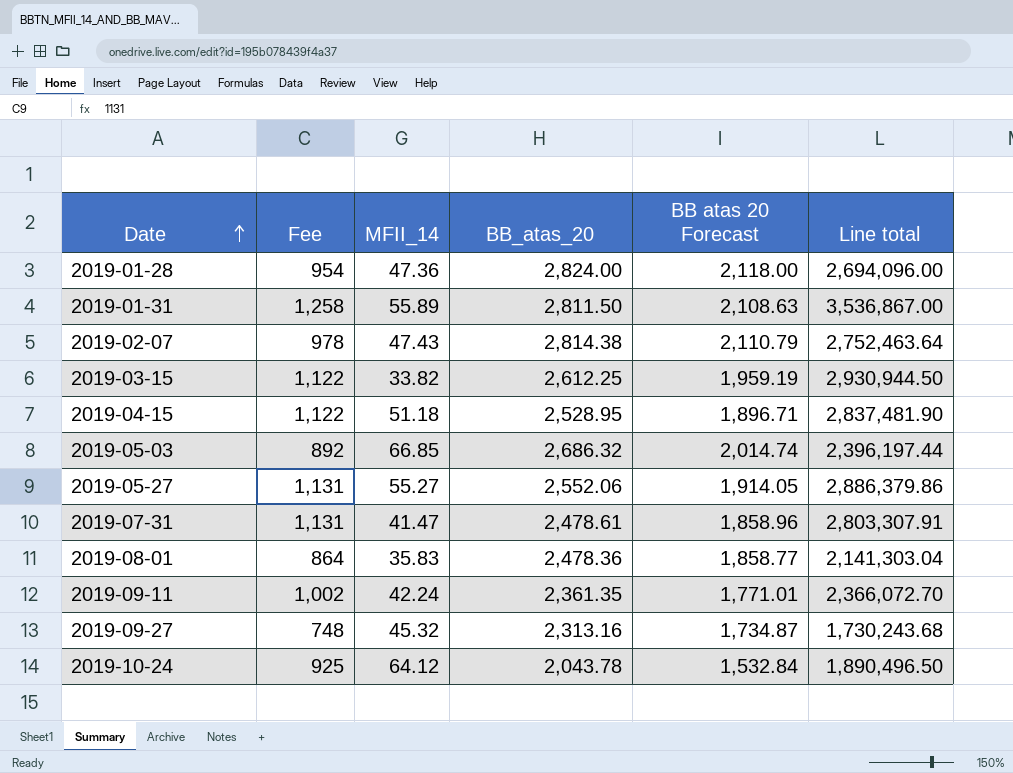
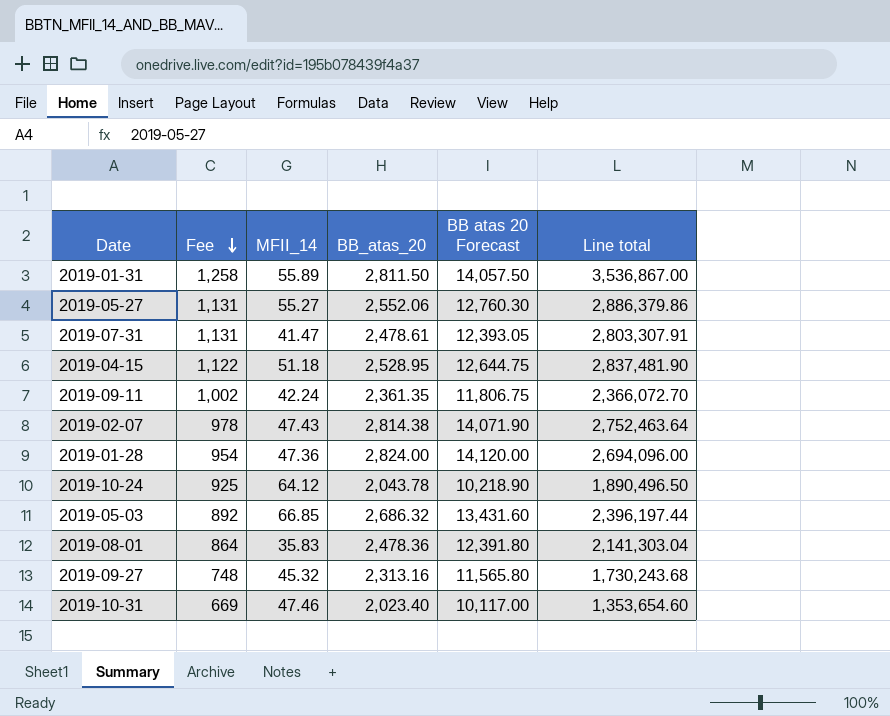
row order: Date ascending -> Fee descending
column BB atas 20 Forecast | formula: [BB_atas_20] * 0.75 -> [BB_atas_20] * 5
row 2019-03-15: 1,122 | 33.82 | 2,612.25 | 1,959.19 | 2,930,944.50 -> none
row 2019-10-31: none -> 669 | 47.46 | 2,023.40 | 10,117.00 | 1,353,654.60

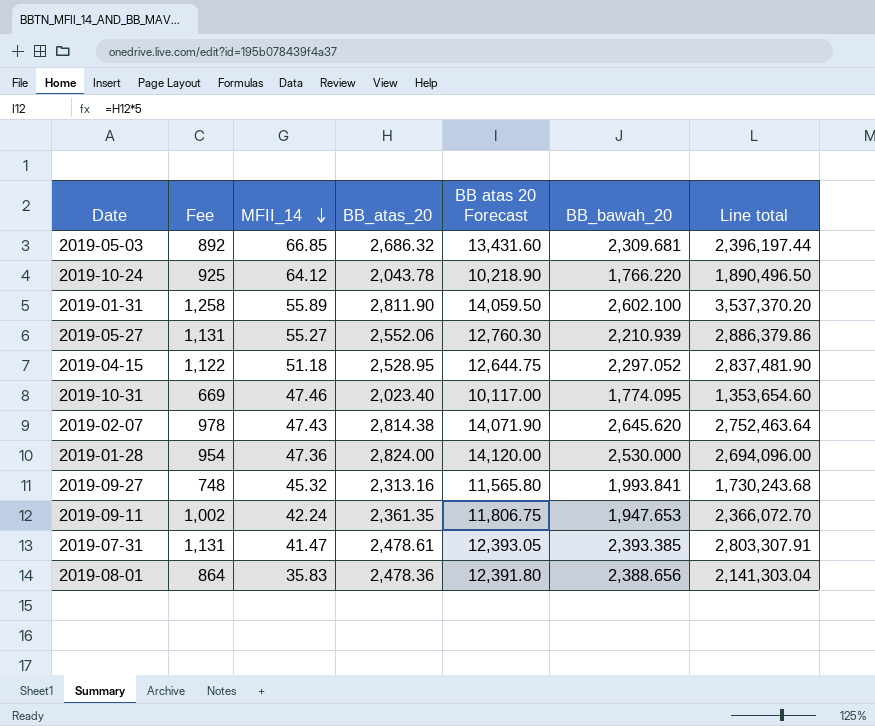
row order: Fee descending -> MFII_14 descending
column BB_bawah_20 | position: none -> 6
2019-01-31 | BB_atas_20: 2,811.50 -> 2,811.90
2019-01-31 | BB atas 20 Forecast: 14,057.50 -> 14,059.50
2019-01-31 | Line total: 3,536,867.00 -> 3,537,370.20

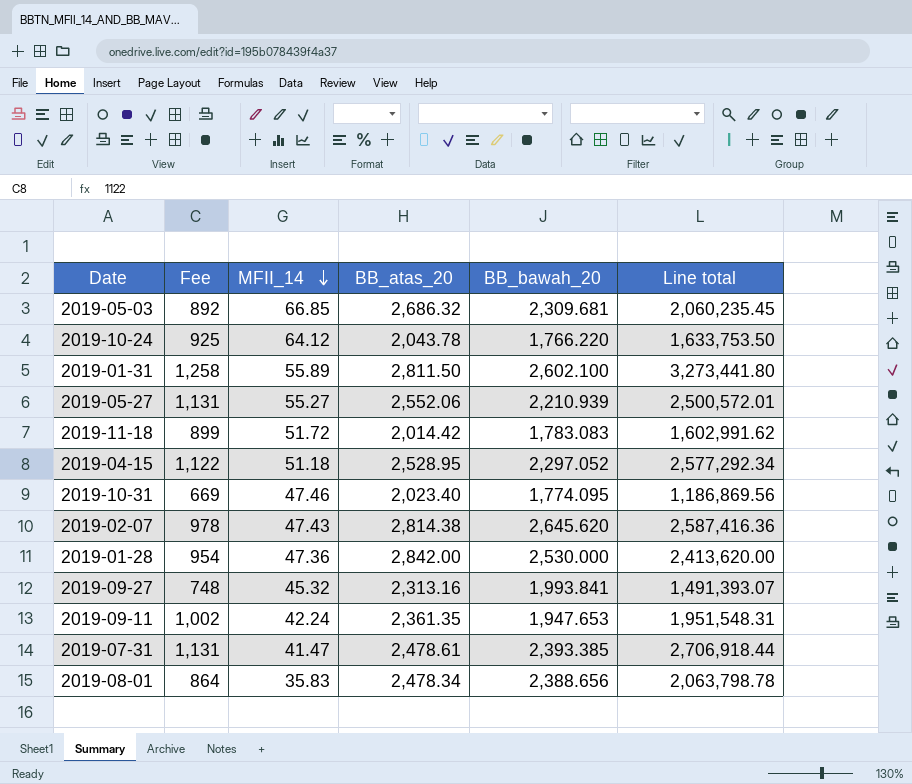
column BB atas 20 Forecast | formula: [BB_atas_20] * 5 -> none
column Line total | formula: [Fee] * [BB_atas_20] -> [Fee] * [BB_bawah_20]
2019-01-31 | BB_atas_20: 2,811.90 -> 2,811.50
row 2019-11-18: none -> 899 | 51.72 | 2,014.42 | 1,783.083 | 1,602,991.62
2019-01-28 | BB_atas_20: 2,824.00 -> 2,842.00
2019-08-01 | BB_atas_20: 2,478.36 -> 2,478.34

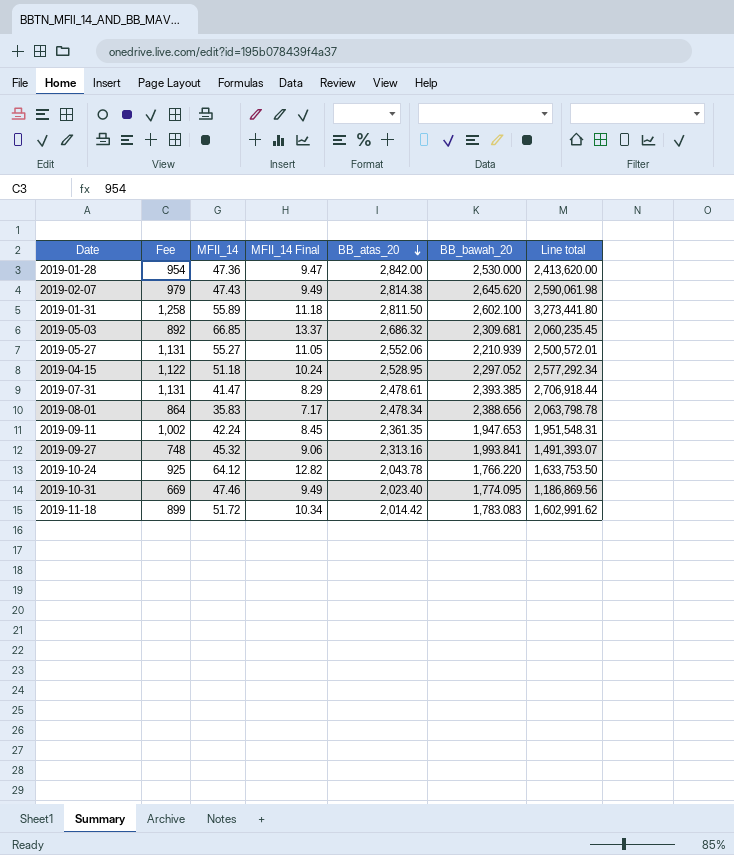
row order: MFII_14 descending -> BB_atas_20 descending
column MFII_14 Final | formula: none -> [MFII_14] * 0.2
2019-02-07 | Fee: 978 -> 979
2019-02-07 | Line total: 2,587,416.36 -> 2,590,061.98

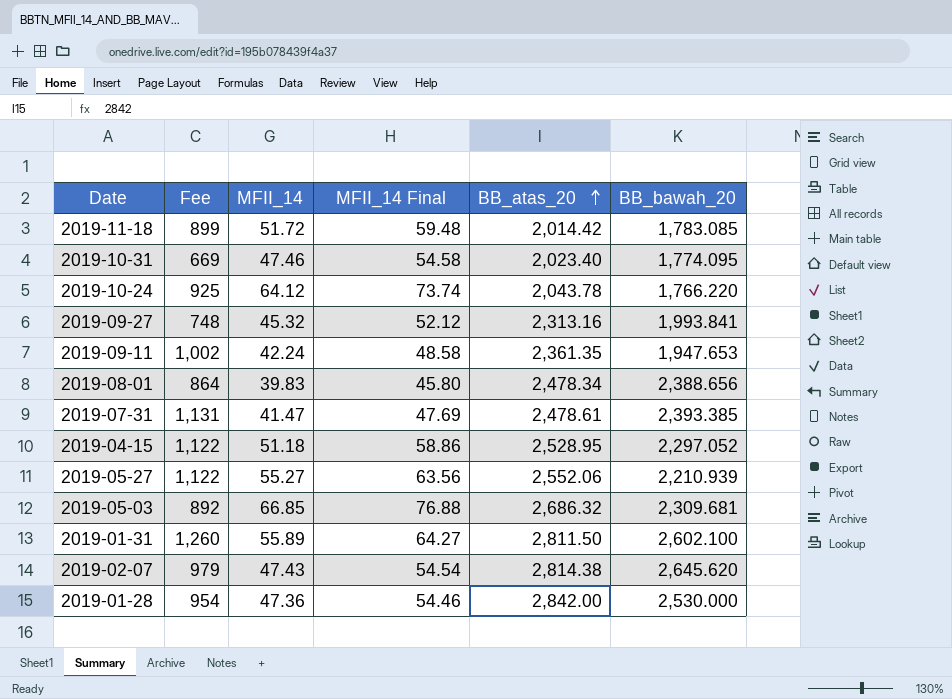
row order: BB_atas_20 descending -> BB_atas_20 ascending
column Line total | formula: [Fee] * [BB_bawah_20] -> none
column MFII_14 Final | formula: [MFII_14] * 0.2 -> [MFII_14] * 1.15
2019-11-18 | BB_bawah_20: 1,783.083 -> 1,783.085
2019-08-01 | MFII_14: 35.83 -> 39.83
2019-05-27 | Fee: 1,131 -> 1,122
2019-01-31 | Fee: 1,258 -> 1,260

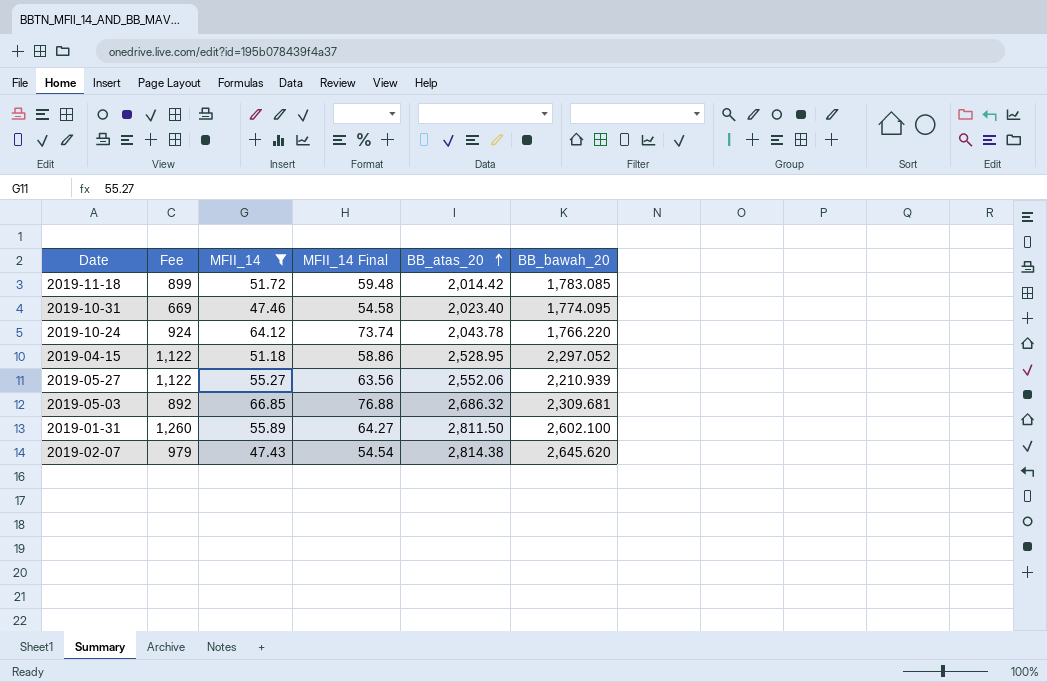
filter: none -> MFII_14 >= 47.43
2019-10-24 | Fee: 925 -> 924

